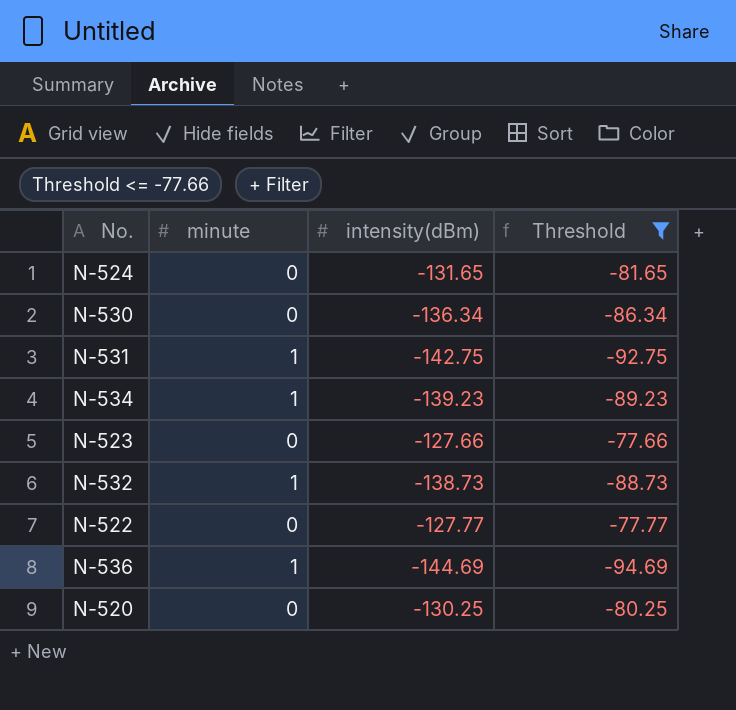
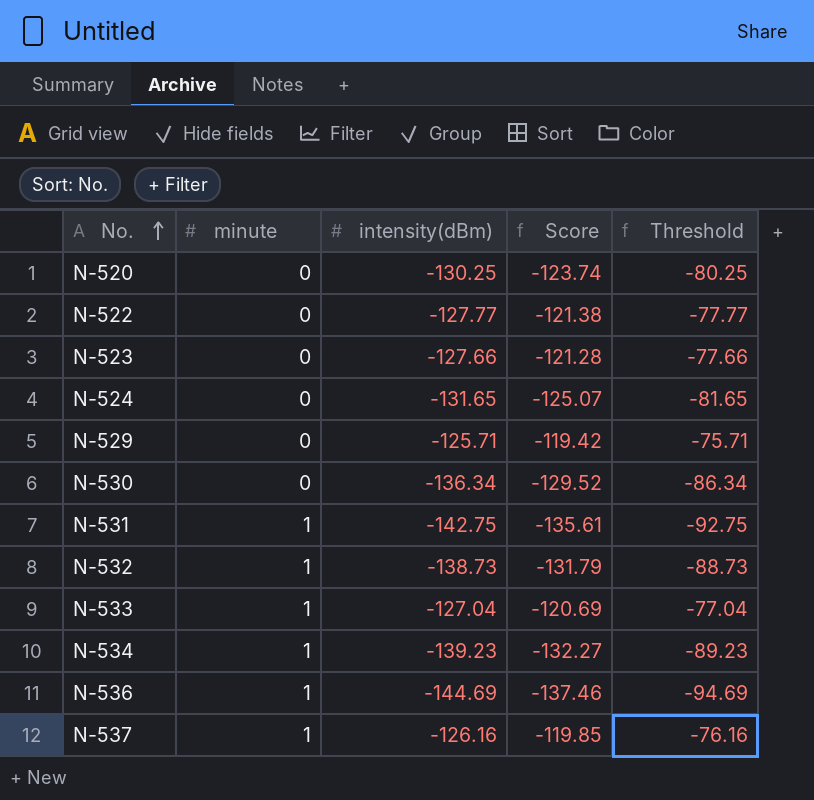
filter: Threshold <= -77.66 -> none
row order: none -> No. ascending
column Score | formula: none -> [intensity(dBm)] * 0.95

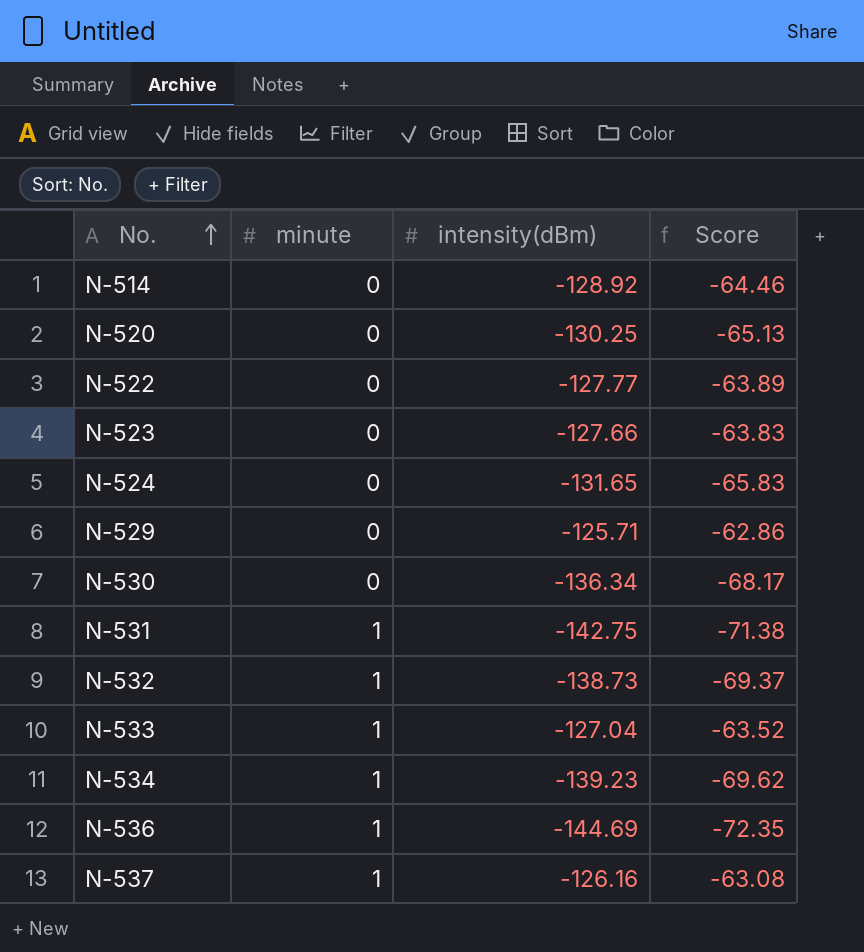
column Threshold | formula: [intensity(dBm)] + 50 -> none
column Score | formula: [intensity(dBm)] * 0.95 -> [intensity(dBm)] * 0.5
row N-514: none -> 0 | -128.92 | -64.46

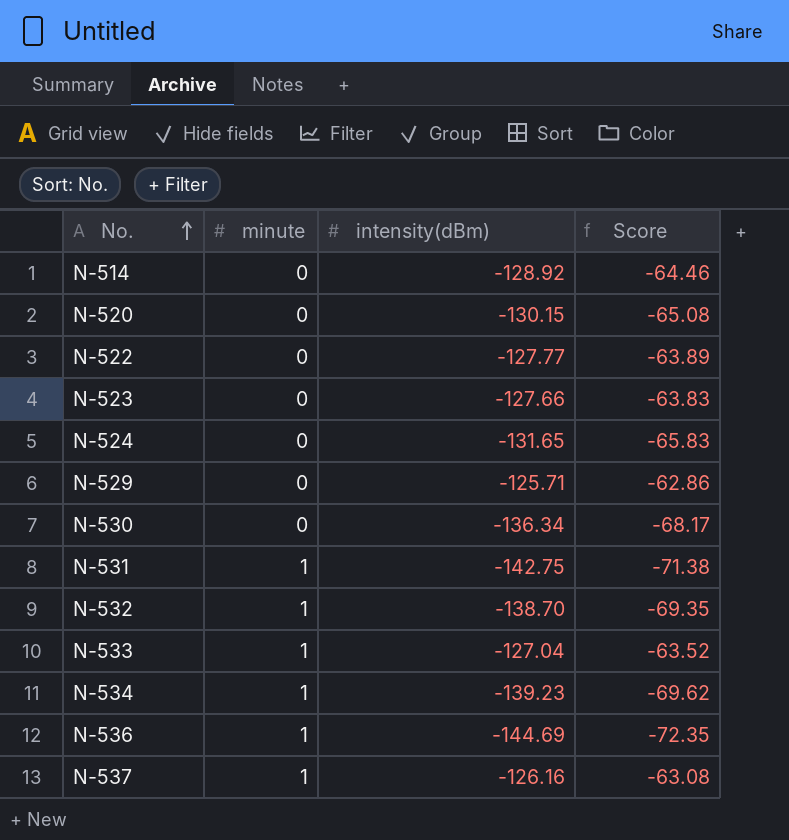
N-520 | intensity(dBm): -130.25 -> -130.15
N-520 | Score: -65.13 -> -65.08
N-532 | intensity(dBm): -138.73 -> -138.70
N-532 | Score: -69.37 -> -69.35

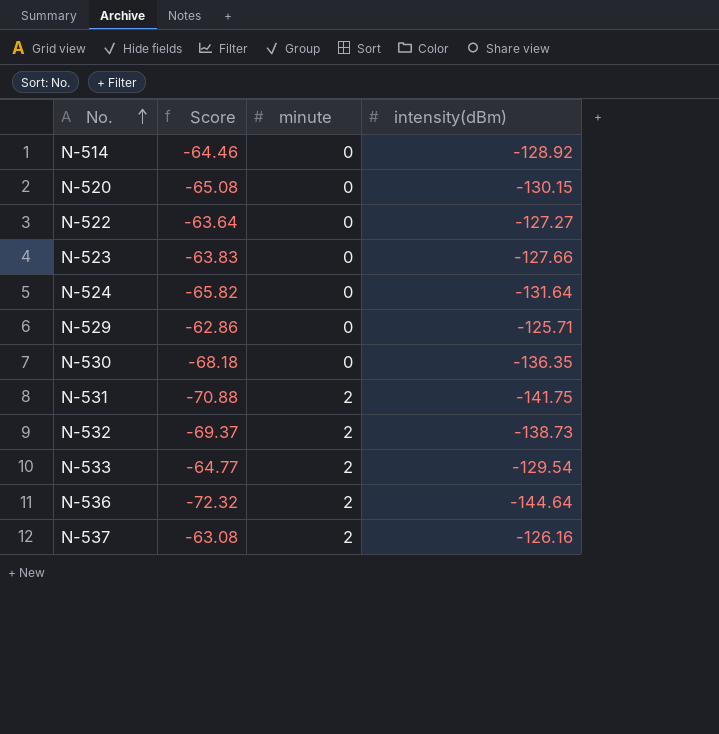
column Score | position: 4 -> 2
row N-534: 1 | -139.23 | -69.62 -> none
N-522 | Score: -63.89 -> -63.64
N-522 | intensity(dBm): -127.77 -> -127.27
N-524 | Score: -65.83 -> -65.82
N-524 | intensity(dBm): -131.65 -> -131.64
N-530 | Score: -68.17 -> -68.18
N-530 | intensity(dBm): -136.34 -> -136.35
N-531 | Score: -71.38 -> -70.88
N-531 | minute: 1 -> 2
N-531 | intensity(dBm): -142.75 -> -141.75
N-532 | Score: -69.35 -> -69.37
N-532 | minute: 1 -> 2
N-532 | intensity(dBm): -138.70 -> -138.73
N-533 | Score: -63.52 -> -64.77
N-533 | minute: 1 -> 2
N-533 | intensity(dBm): -127.04 -> -129.54
N-536 | Score: -72.35 -> -72.32
N-536 | minute: 1 -> 2
N-536 | intensity(dBm): -144.69 -> -144.64
N-537 | minute: 1 -> 2

